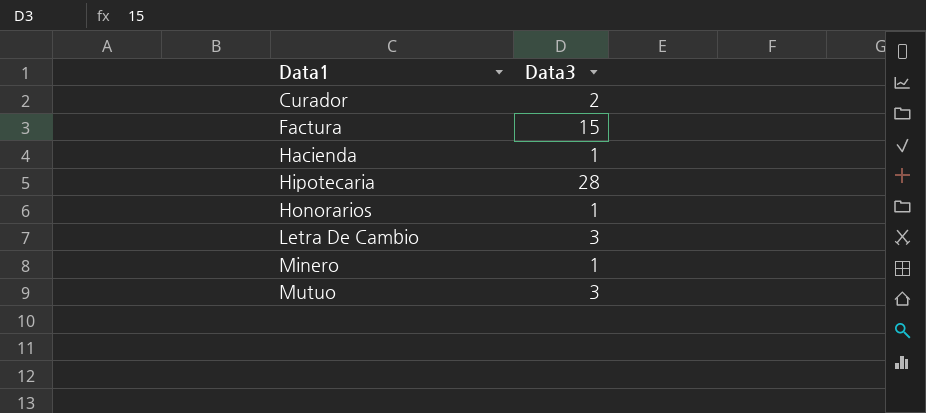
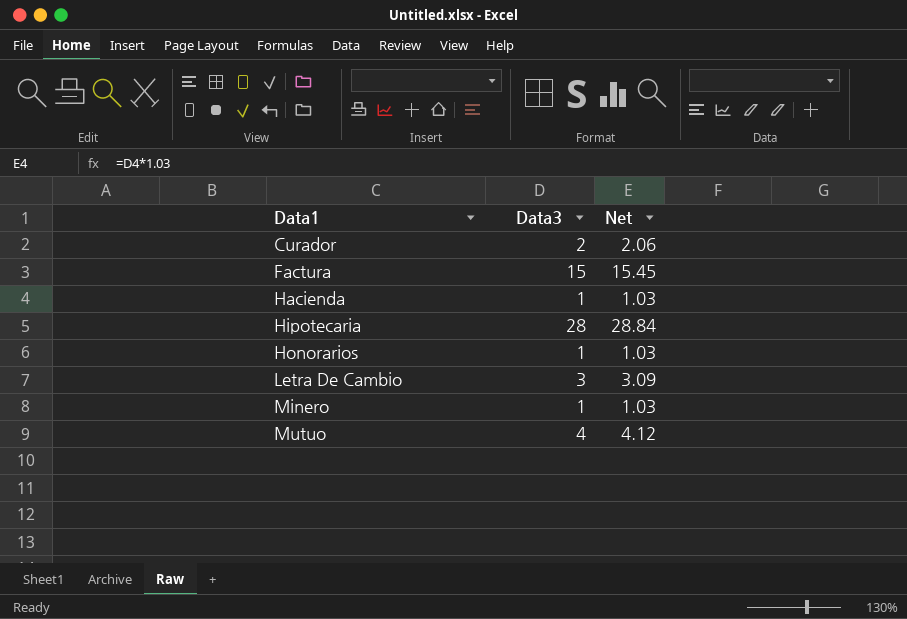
column Net | formula: none -> [Data3] * 1.03
Mutuo | Data3: 3 -> 4

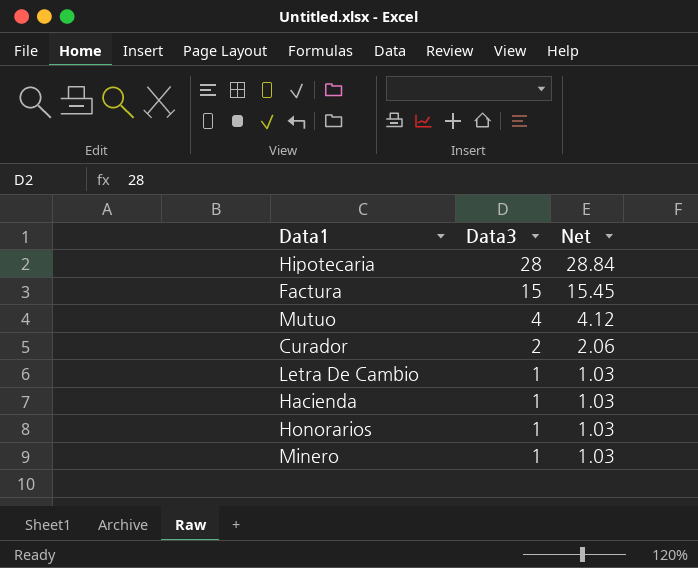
row order: Data1 ascending -> Data3 descending
Letra De Cambio | Data3: 3 -> 1
Letra De Cambio | Net: 3.09 -> 1.03

